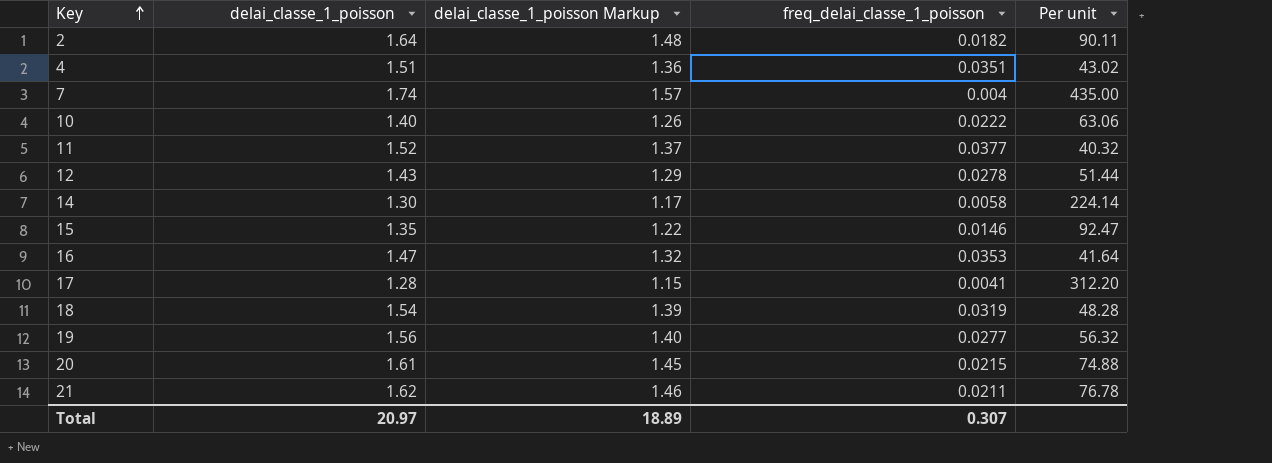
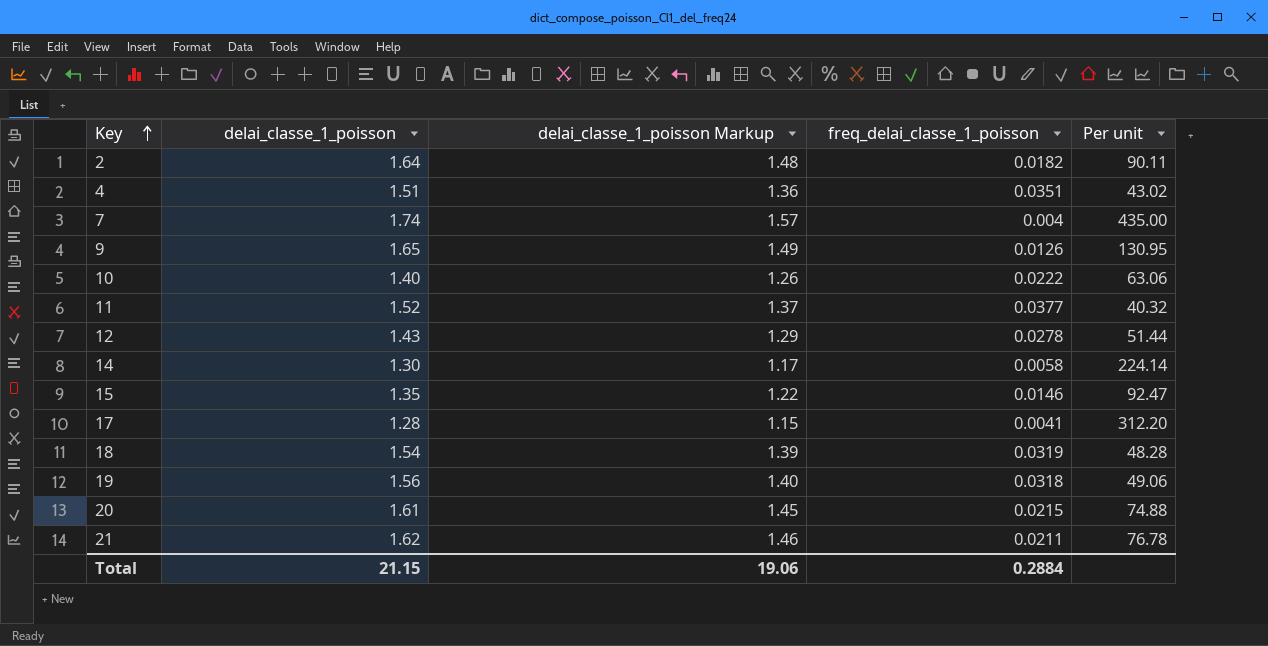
row 16: 1.47 | 1.32 | 0.0353 | 41.64 -> none
row 9: none -> 1.65 | 1.49 | 0.0126 | 130.95
19 | freq_delai_classe_1_poisson: 0.0277 -> 0.0318
19 | Per unit: 56.32 -> 49.06
Total | delai_classe_1_poisson: 20.97 -> 21.15
Total | delai_classe_1_poisson Markup: 18.89 -> 19.06
Total | freq_delai_classe_1_poisson: 0.307 -> 0.2884

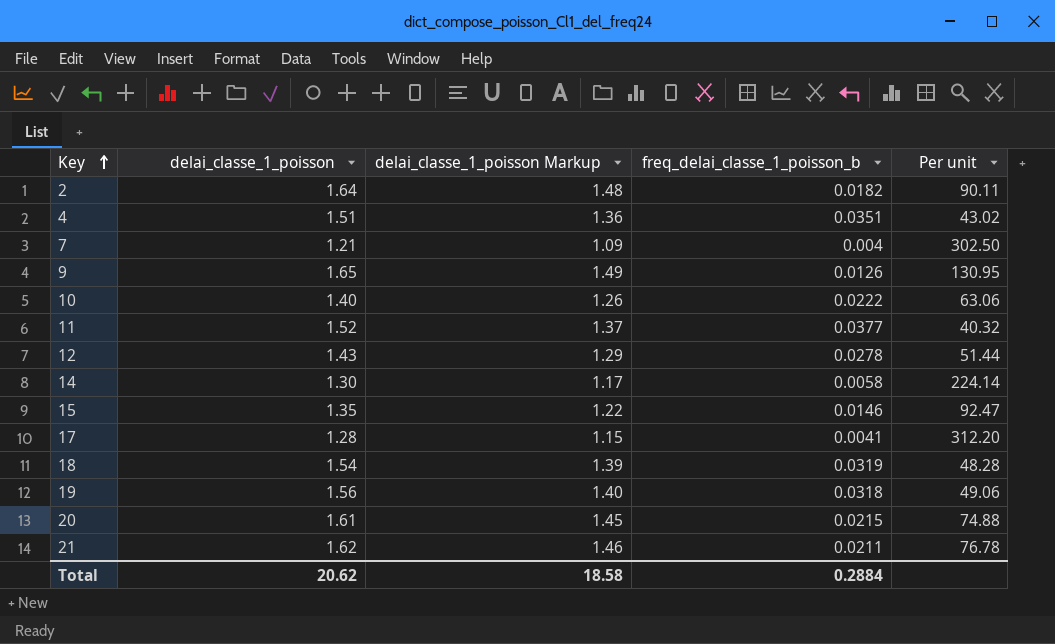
column name: freq_delai_classe_1_poisson -> freq_delai_classe_1_poisson_b
7 | delai_classe_1_poisson: 1.74 -> 1.21
7 | delai_classe_1_poisson Markup: 1.57 -> 1.09
7 | Per unit: 435.00 -> 302.50
Total | delai_classe_1_poisson: 21.15 -> 20.62
Total | delai_classe_1_poisson Markup: 19.06 -> 18.58

